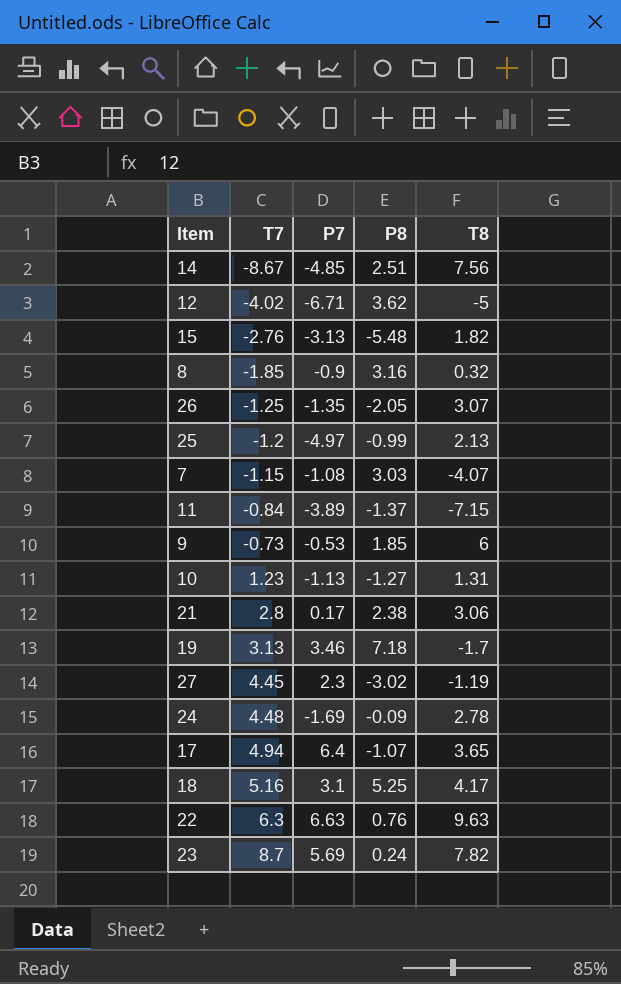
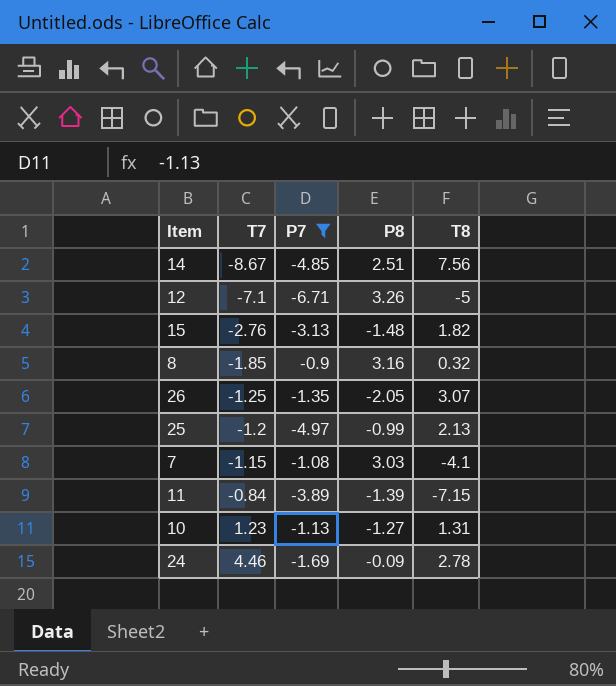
filter: none -> P7 <= -0.9
12 | T7: -4.02 -> -7.1
12 | P8: 3.62 -> 3.26
15 | P8: -5.48 -> -1.48
7 | T8: -4.07 -> -4.1
11 | P8: -1.37 -> -1.39
24 | T7: 4.48 -> 4.46

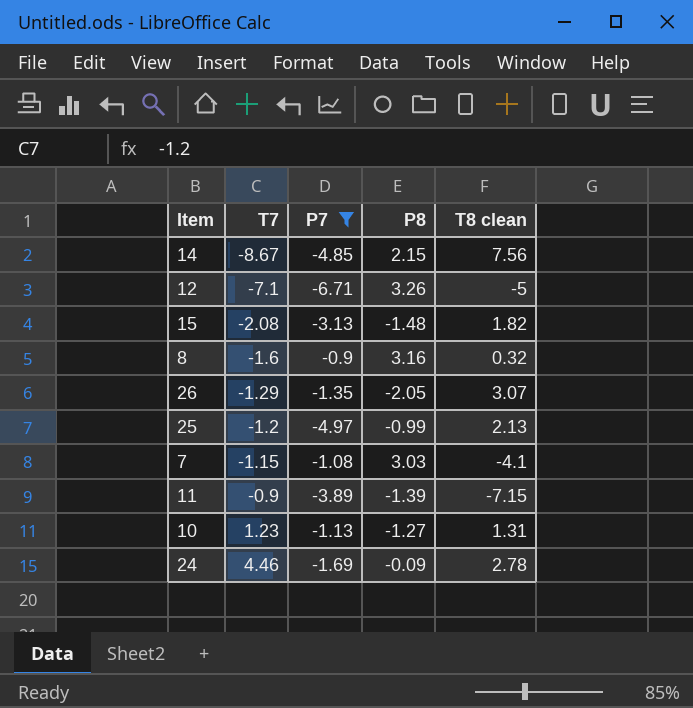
column name: T8 -> T8 clean
14 | P8: 2.51 -> 2.15
15 | T7: -2.76 -> -2.08
8 | T7: -1.85 -> -1.6
26 | T7: -1.25 -> -1.29
11 | T7: -0.84 -> -0.9

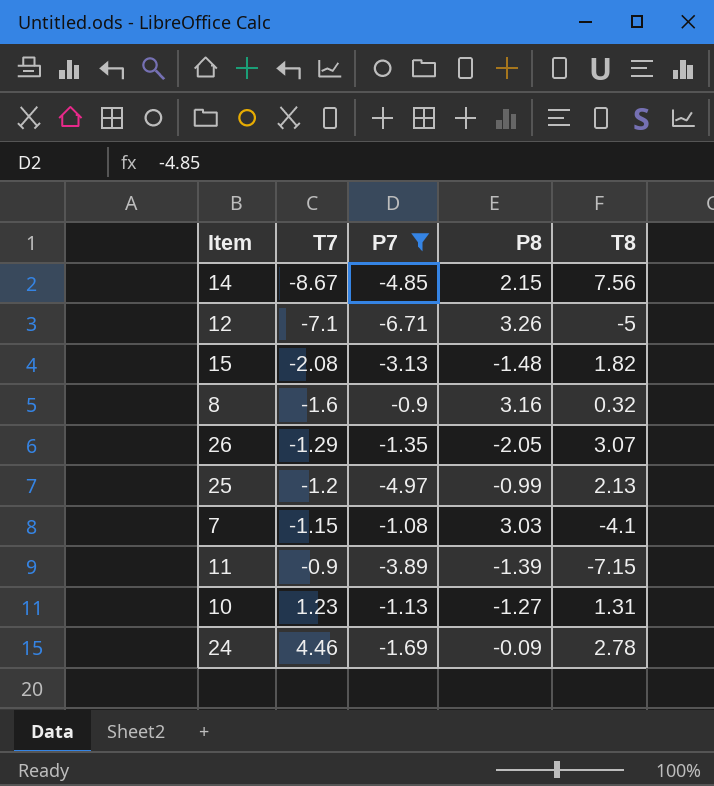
column name: T8 clean -> T8

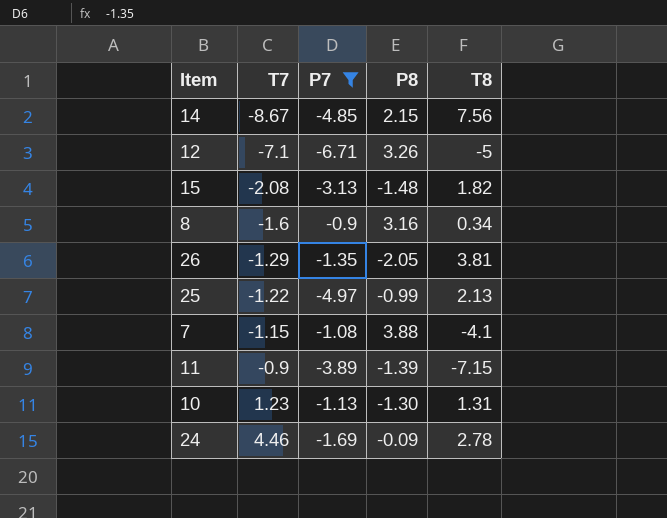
8 | T8: 0.32 -> 0.34
26 | T8: 3.07 -> 3.81
25 | T7: -1.2 -> -1.22
7 | P8: 3.03 -> 3.88
10 | P8: -1.27 -> -1.30

